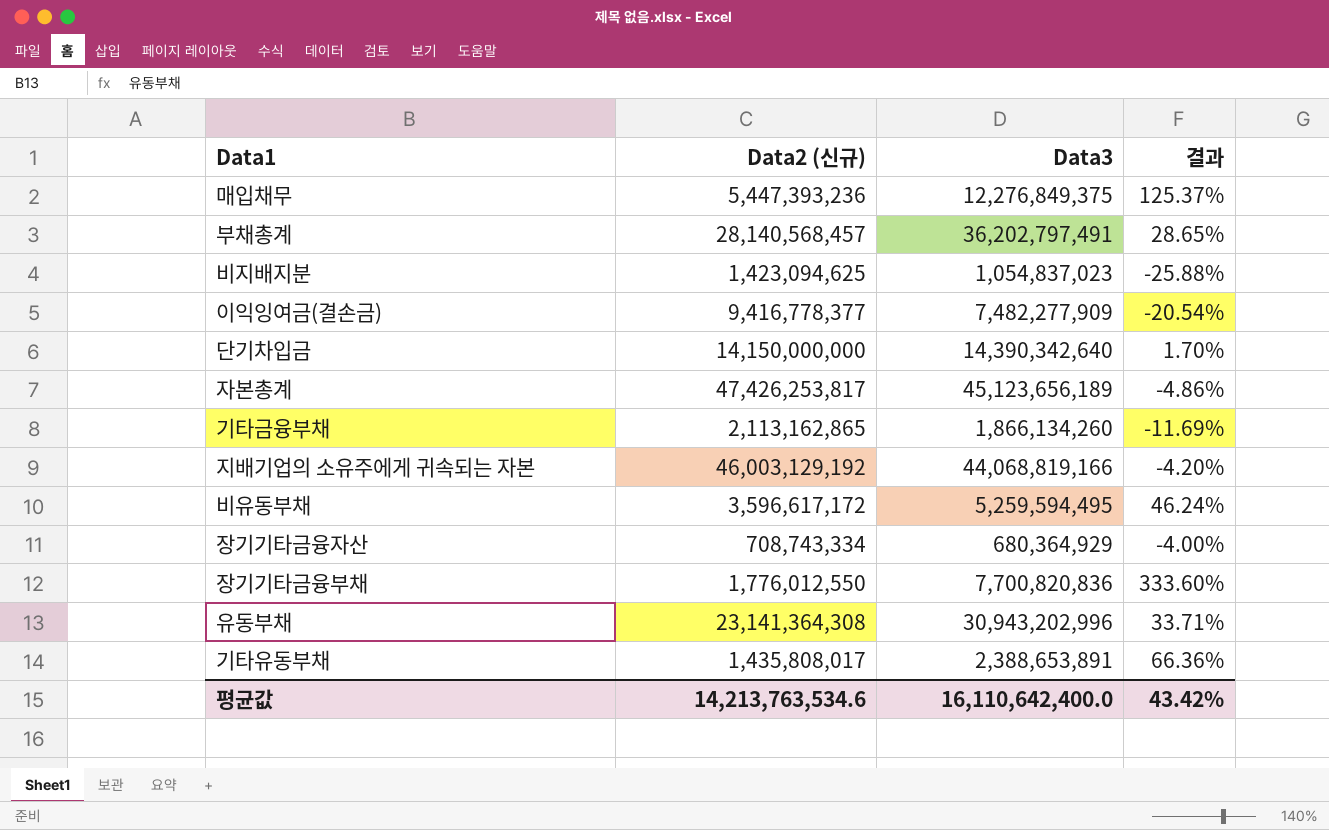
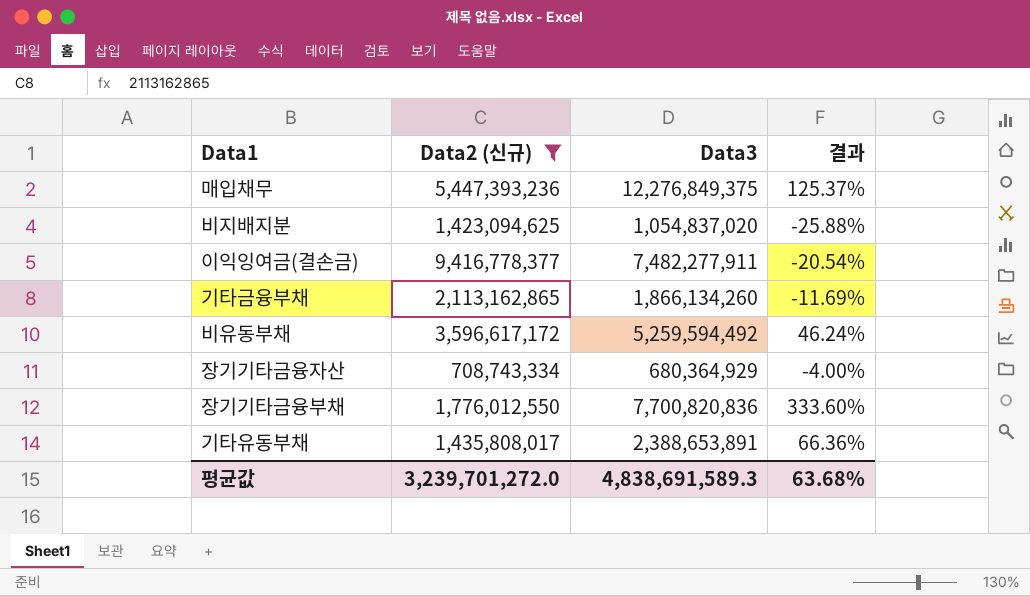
filter: none -> Data2 (신규) <= 9,416,778,377
비지배지분 | Data3: 1,054,837,023 -> 1,054,837,020
이익잉여금(결손금) | Data3: 7,482,277,909 -> 7,482,277,911
비유동부채 | Data3: 5,259,594,495 -> 5,259,594,492
평균값 | Data2 (신규): 14,213,763,534.6 -> 3,239,701,272.0
평균값 | Data3: 16,110,642,400.0 -> 4,838,691,589.3
평균값 | 결과: 43.42% -> 63.68%

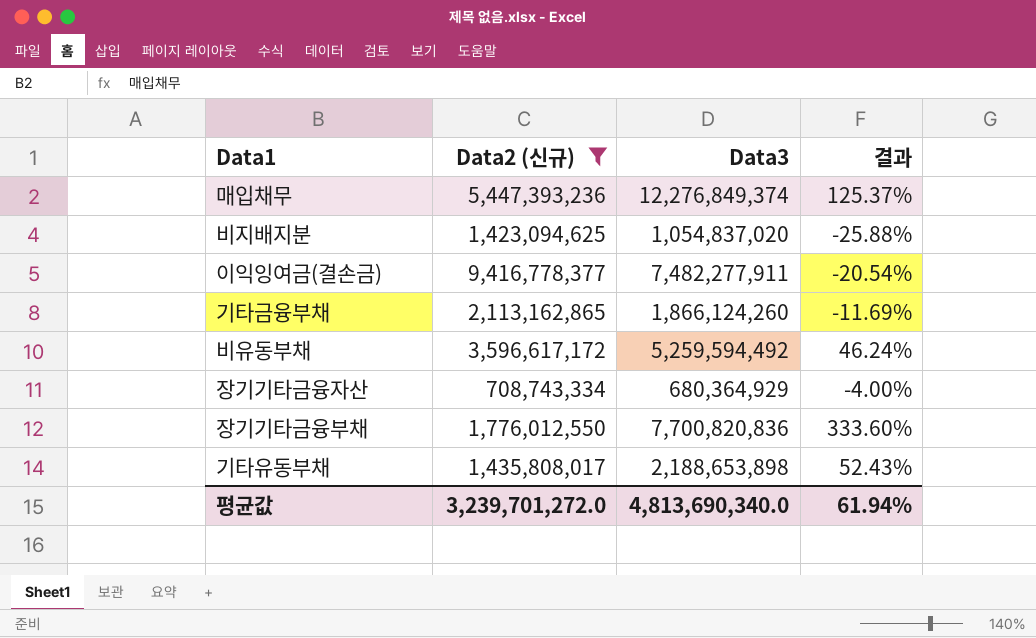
매입채무 | Data3: 12,276,849,375 -> 12,276,849,374
기타금융부채 | Data3: 1,866,134,260 -> 1,866,124,260
기타유동부채 | Data3: 2,388,653,891 -> 2,188,653,898
기타유동부채 | 결과: 66.36% -> 52.43%
평균값 | Data3: 4,838,691,589.3 -> 4,813,690,340.0
평균값 | 결과: 63.68% -> 61.94%

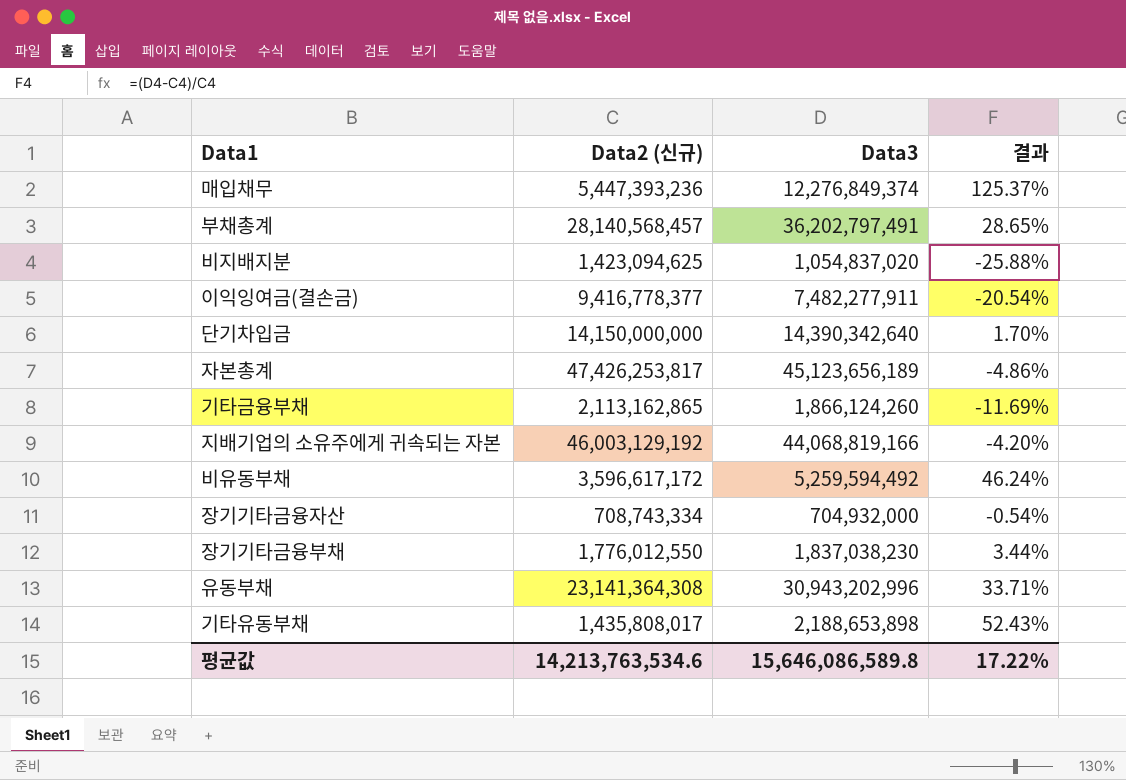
filter: Data2 (신규) <= 9,416,778,377 -> none
장기기타금융자산 | Data3: 680,364,929 -> 704,932,000
장기기타금융자산 | 결과: -4.00% -> -0.54%
장기기타금융부채 | Data3: 7,700,820,836 -> 1,837,038,230
장기기타금융부채 | 결과: 333.60% -> 3.44%
평균값 | Data2 (신규): 3,239,701,272.0 -> 14,213,763,534.6
평균값 | Data3: 4,813,690,340.0 -> 15,646,086,589.8
평균값 | 결과: 61.94% -> 17.22%

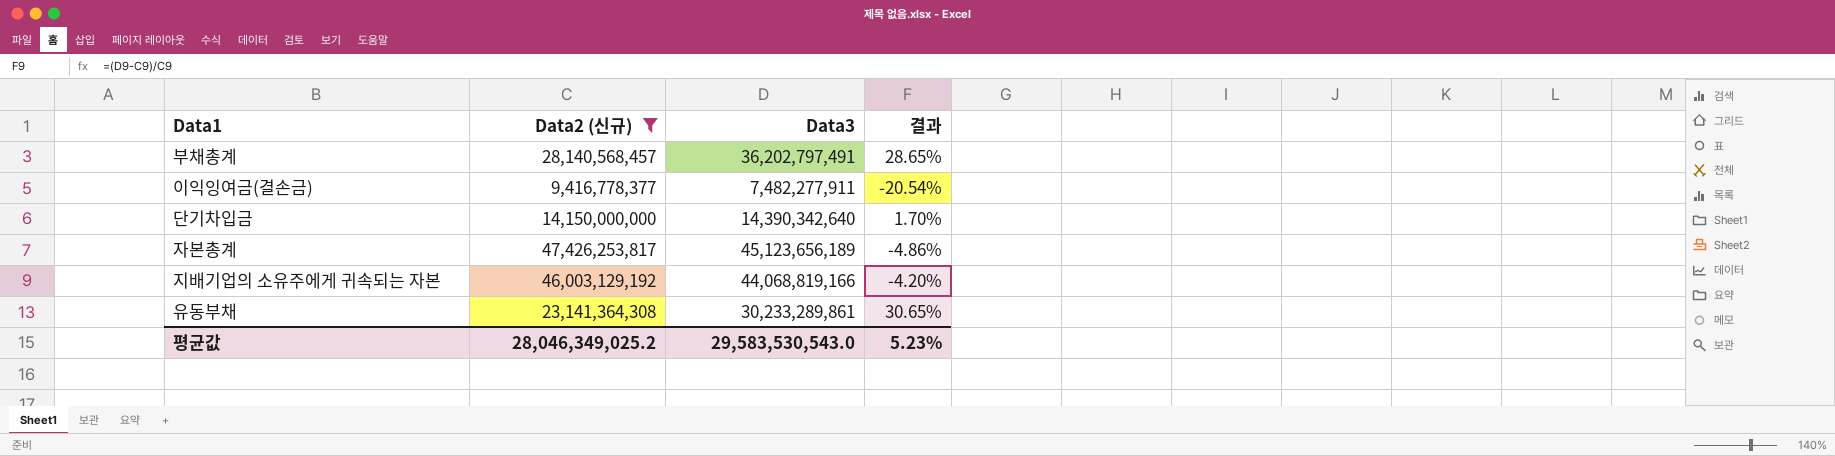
filter: none -> Data2 (신규) >= 9,416,778,377
유동부채 | Data3: 30,943,202,996 -> 30,233,289,861
유동부채 | 결과: 33.71% -> 30.65%
평균값 | Data2 (신규): 14,213,763,534.6 -> 28,046,349,025.2
평균값 | Data3: 15,646,086,589.8 -> 29,583,530,543.0
평균값 | 결과: 17.22% -> 5.23%

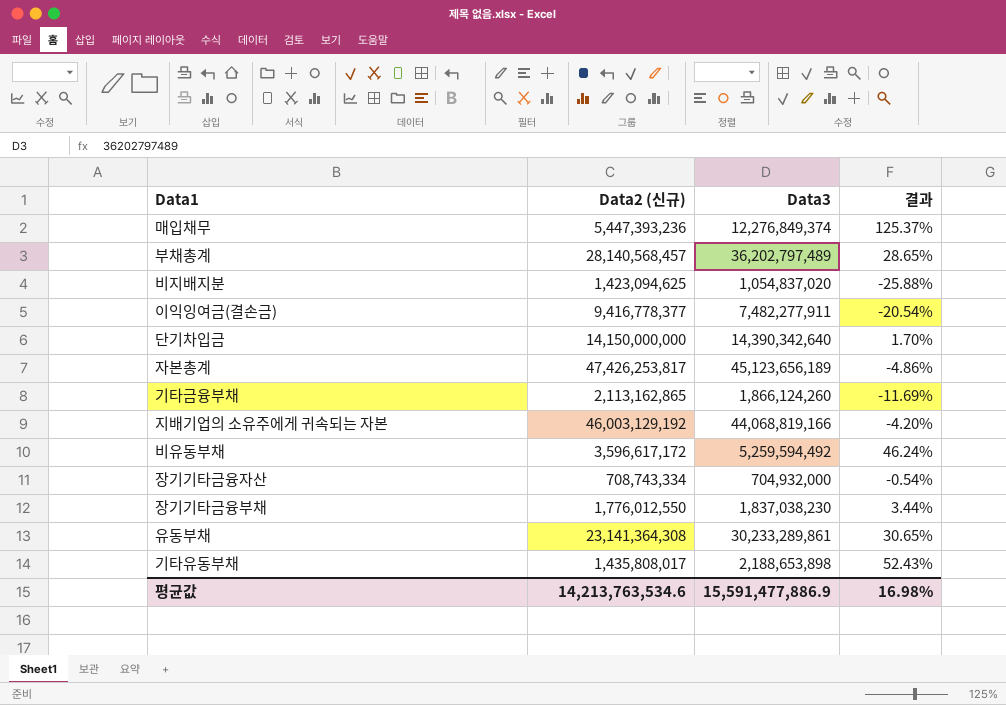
filter: Data2 (신규) >= 9,416,778,377 -> none
부채총계 | Data3: 36,202,797,491 -> 36,202,797,489
평균값 | Data2 (신규): 28,046,349,025.2 -> 14,213,763,534.6
평균값 | Data3: 29,583,530,543.0 -> 15,591,477,886.9
평균값 | 결과: 5.23% -> 16.98%

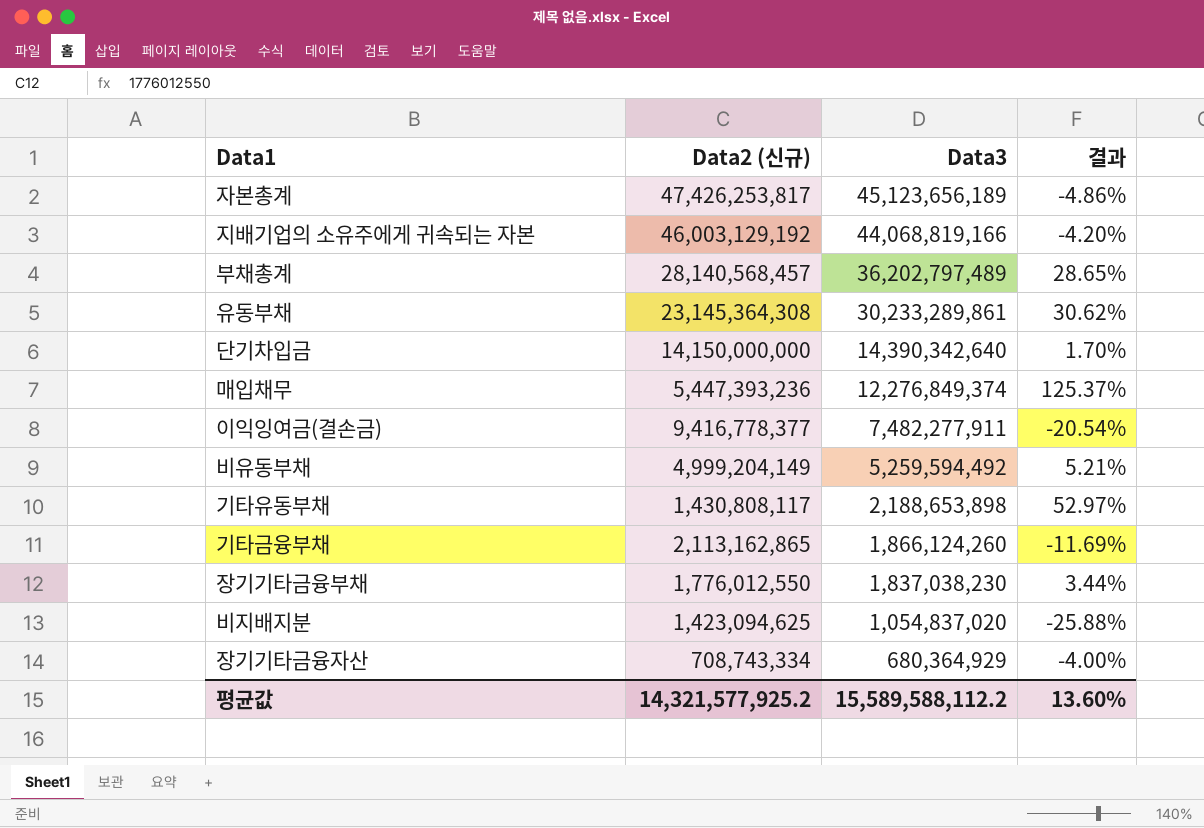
row order: none -> Data3 descending
유동부채 | Data2 (신규): 23,141,364,308 -> 23,145,364,308
유동부채 | 결과: 30.65% -> 30.62%
비유동부채 | Data2 (신규): 3,596,617,172 -> 4,999,204,149
비유동부채 | 결과: 46.24% -> 5.21%
기타유동부채 | Data2 (신규): 1,435,808,017 -> 1,430,808,117
기타유동부채 | 결과: 52.43% -> 52.97%
장기기타금융자산 | Data3: 704,932,000 -> 680,364,929
장기기타금융자산 | 결과: -0.54% -> -4.00%
평균값 | Data2 (신규): 14,213,763,534.6 -> 14,321,577,925.2
평균값 | Data3: 15,591,477,886.9 -> 15,589,588,112.2
평균값 | 결과: 16.98% -> 13.60%

